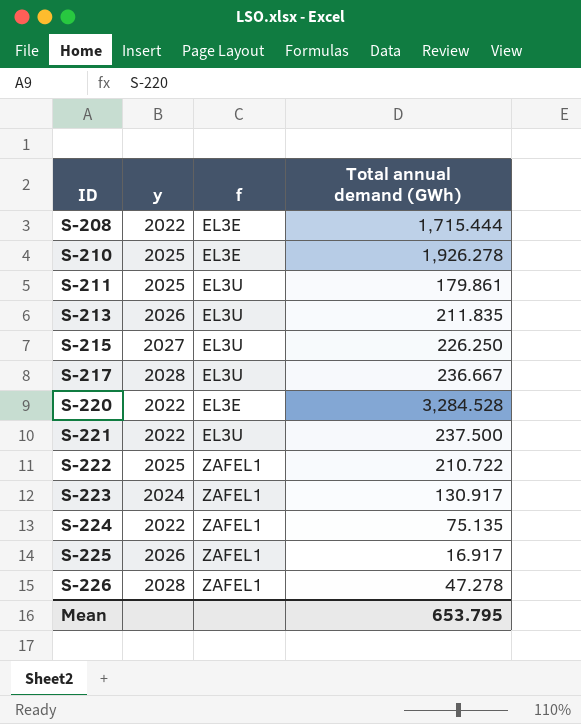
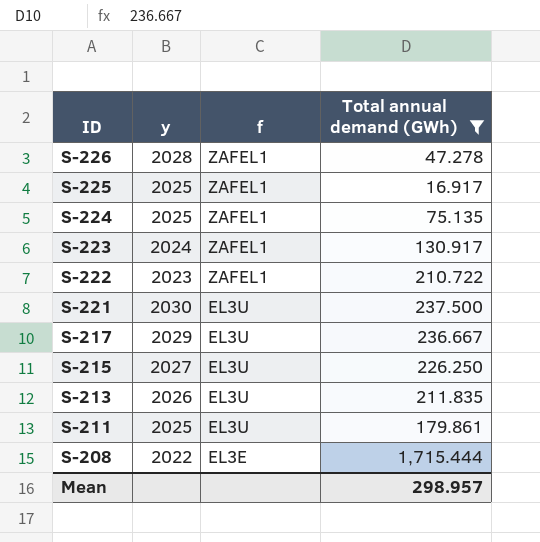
filter: none -> Total annual demand (GWh) <= 1,715.444
row order: ID ascending -> ID descending
S-225 | y: 2026 -> 2025
S-224 | y: 2022 -> 2025
S-222 | y: 2025 -> 2023
S-221 | y: 2022 -> 2030
S-217 | y: 2028 -> 2029
Mean | Total annual demand (GWh): 653.795 -> 298.957

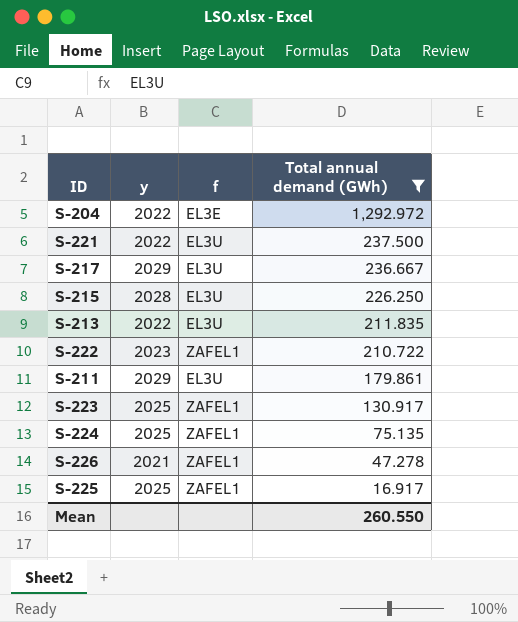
row order: ID descending -> Total annual demand (GWh) descending
row S-208: 2022 | EL3E | 1,715.444 -> none
row S-204: none -> 2022 | EL3E | 1,292.972
S-221 | y: 2030 -> 2022
S-215 | y: 2027 -> 2028
S-213 | y: 2026 -> 2022
S-211 | y: 2025 -> 2029
S-223 | y: 2024 -> 2025
S-226 | y: 2028 -> 2021
Mean | Total annual demand (GWh): 298.957 -> 260.550

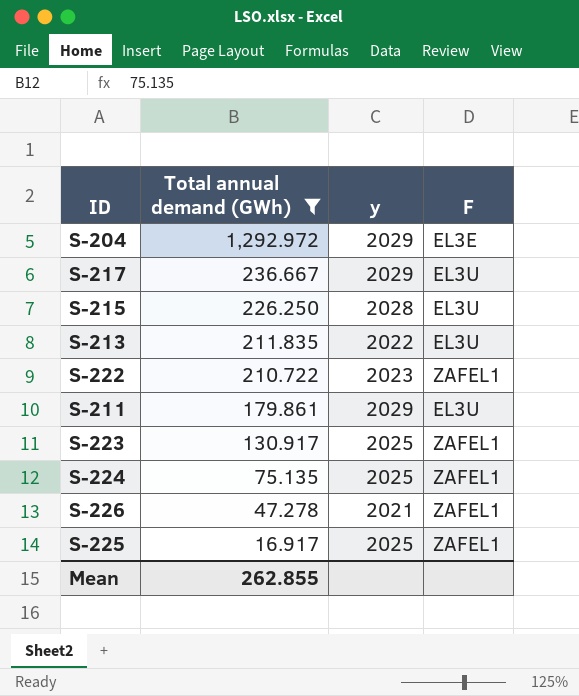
column Total annual demand (GWh) | position: 4 -> 2
column name: f -> F
row S-221: 2022 | EL3U | 237.500 -> none
S-204 | y: 2022 -> 2029
Mean | Total annual demand (GWh): 260.550 -> 262.855

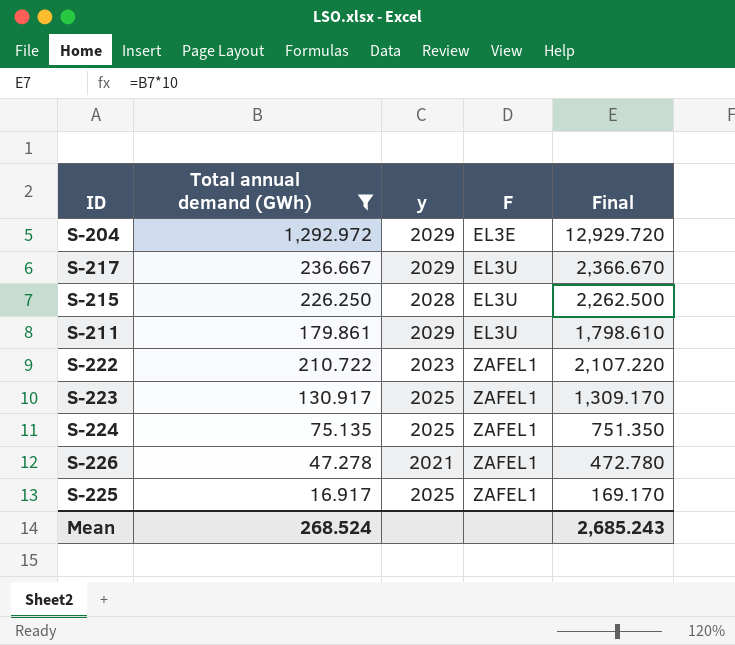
row order: Total annual demand (GWh) descending -> F ascending
column Final | formula: none -> [Total annual demand (GWh)] * 10
row S-213: 211.835 | 2022 | EL3U -> none
Mean | Total annual demand (GWh): 262.855 -> 268.524

